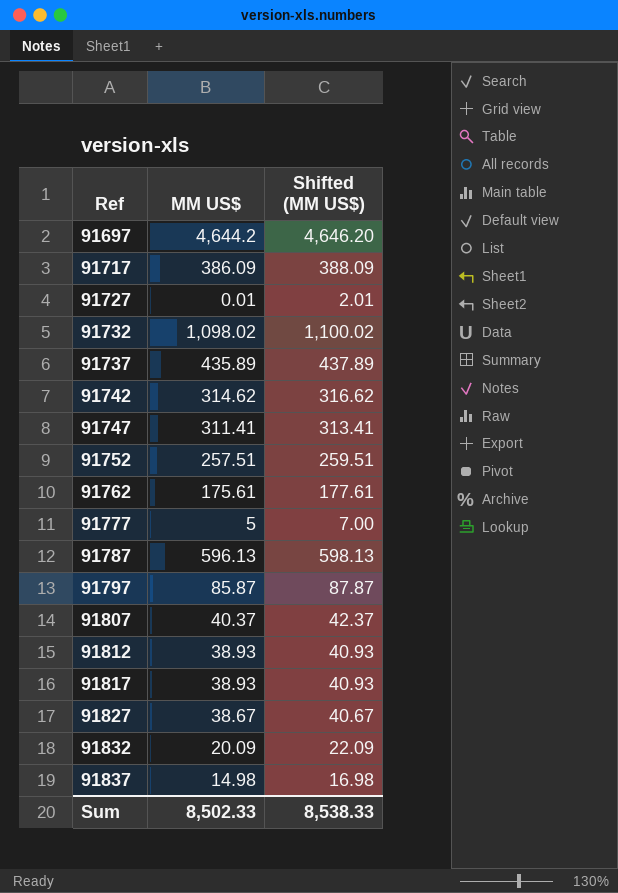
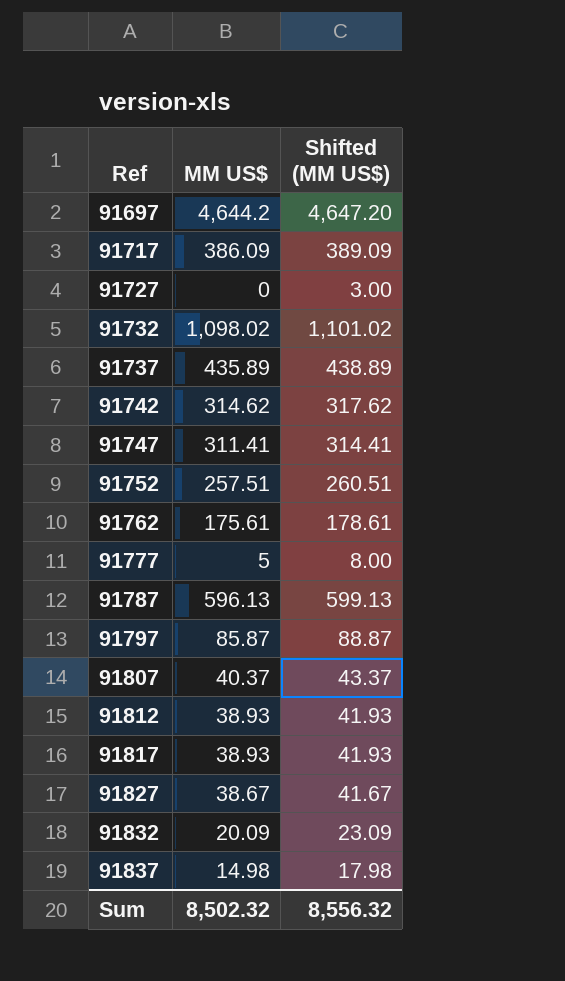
column Shifted (MM US$) | formula: [MM US$] + 2 -> [MM US$] + 3
91727 | MM US$: 0.01 -> 0
Sum | MM US$: 8,502.33 -> 8,502.32
Sum | Shifted (MM US$): 8,538.33 -> 8,556.32

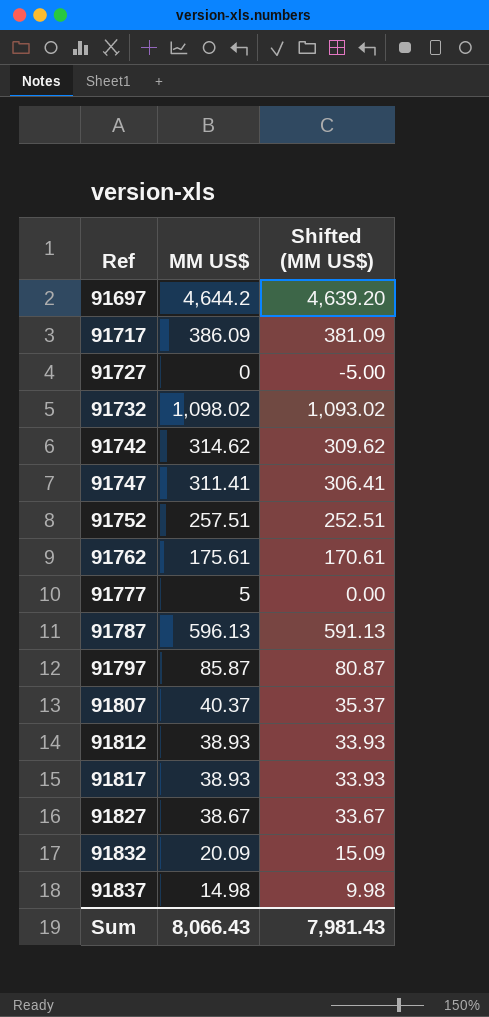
column Shifted (MM US$) | formula: [MM US$] + 3 -> [MM US$] - 5
row 91737: 435.89 | 438.89 -> none
Sum | MM US$: 8,502.32 -> 8,066.43
Sum | Shifted (MM US$): 8,556.32 -> 7,981.43

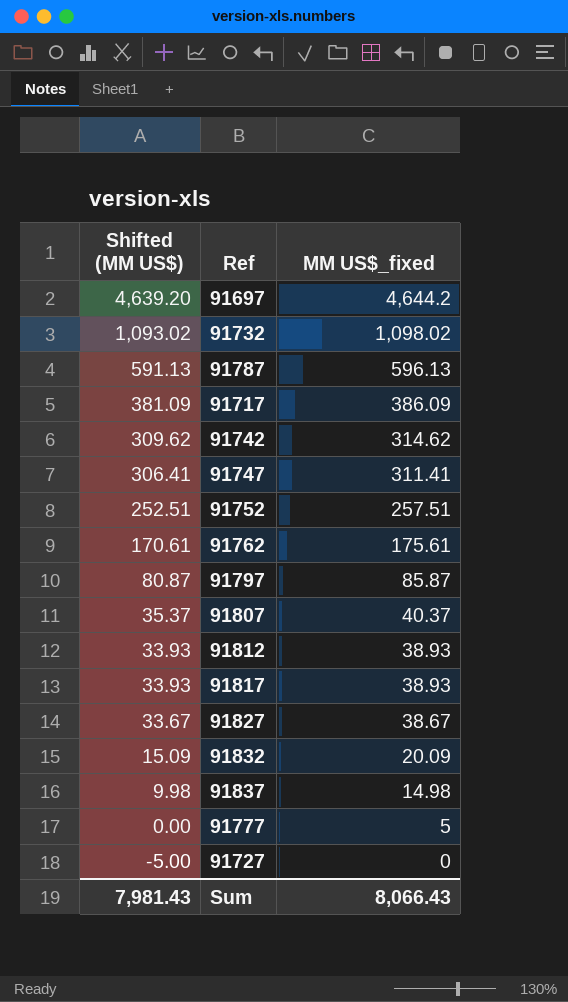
row order: Ref ascending -> Shifted (MM US$) descending
column Shifted (MM US$) | position: 3 -> 1
column name: MM US$ -> MM US$_fixed

